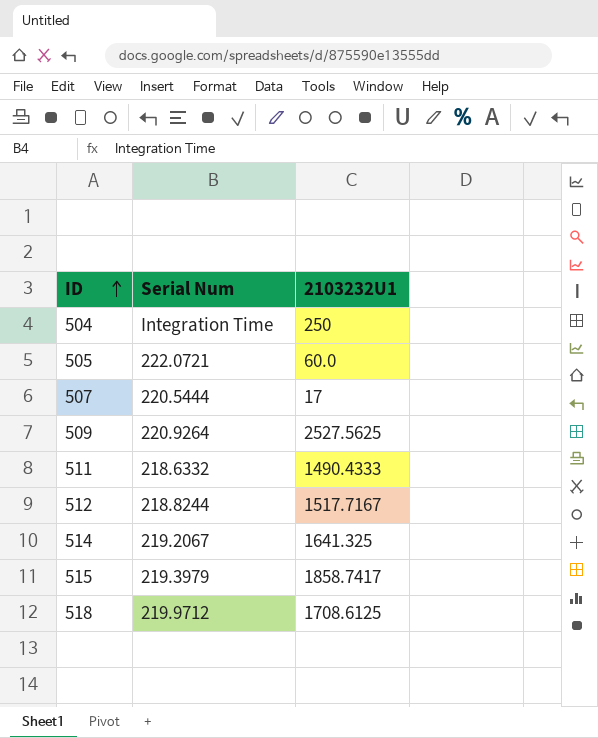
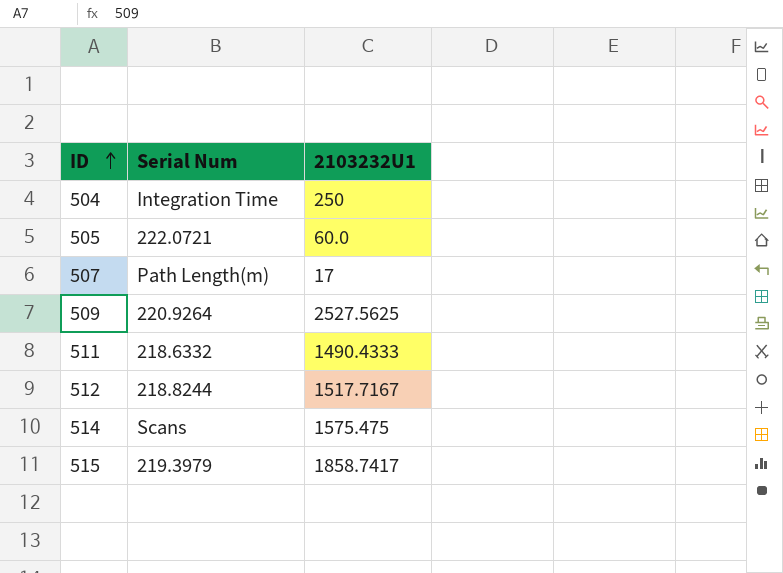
row 518: 219.9712 | 1708.6125 -> none
507 | Serial Num: 220.5444 -> Path Length(m)
514 | Serial Num: 219.2067 -> Scans
514 | 2103232U1: 1641.325 -> 1575.475

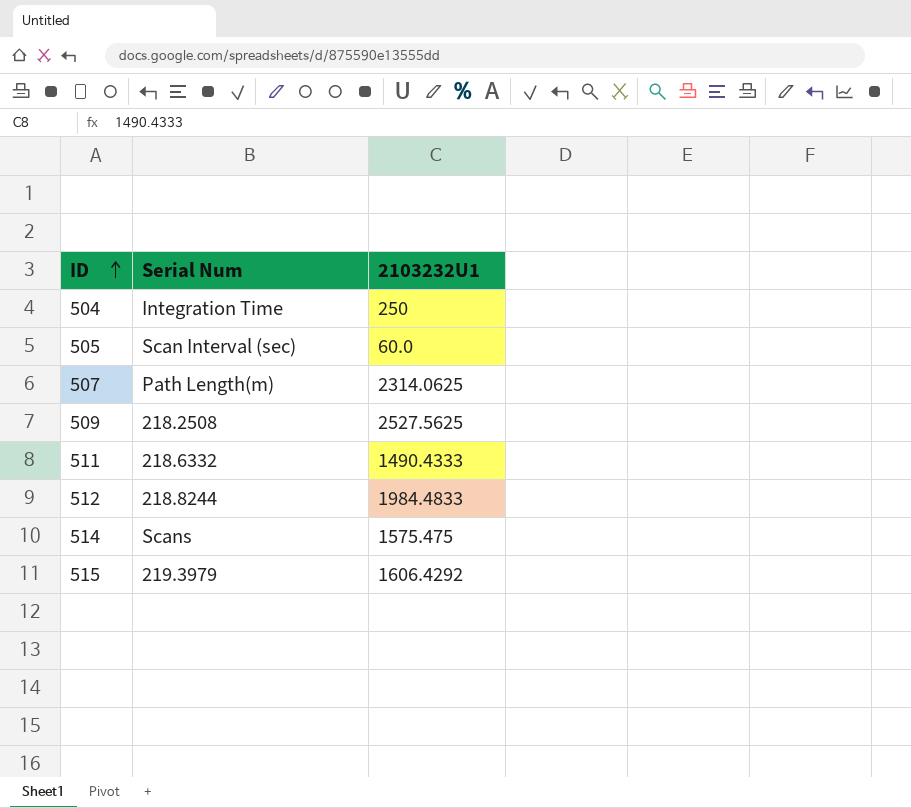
505 | Serial Num: 222.0721 -> Scan Interval (sec)
507 | 2103232U1: 17 -> 2314.0625
509 | Serial Num: 220.9264 -> 218.2508
512 | 2103232U1: 1517.7167 -> 1984.4833
515 | 2103232U1: 1858.7417 -> 1606.4292

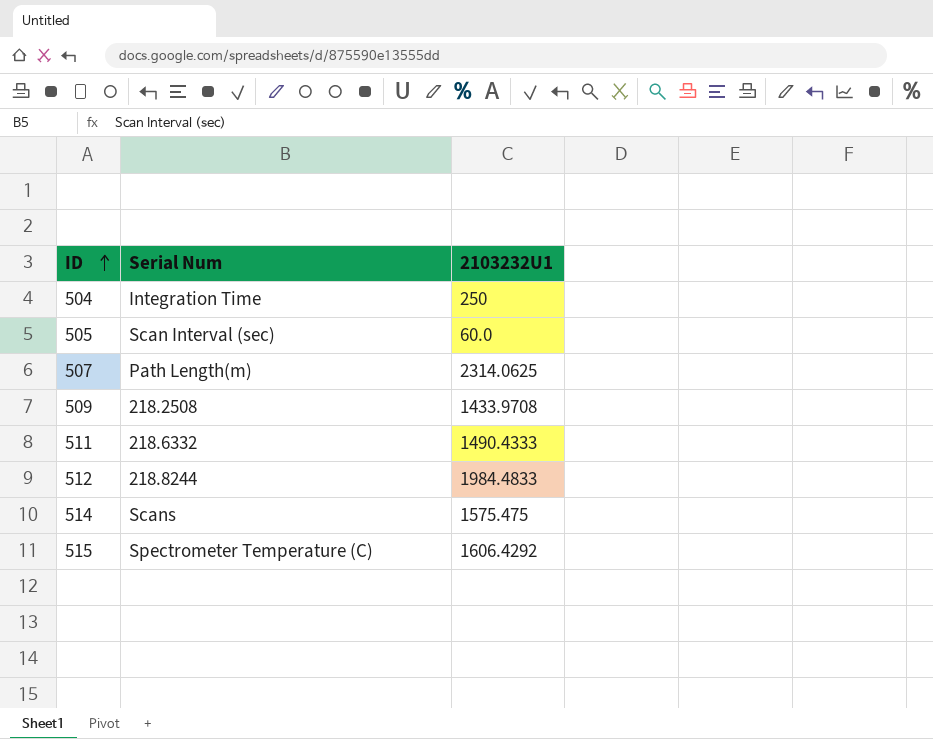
509 | 2103232U1: 2527.5625 -> 1433.9708
515 | Serial Num: 219.3979 -> Spectrometer Temperature (C)

